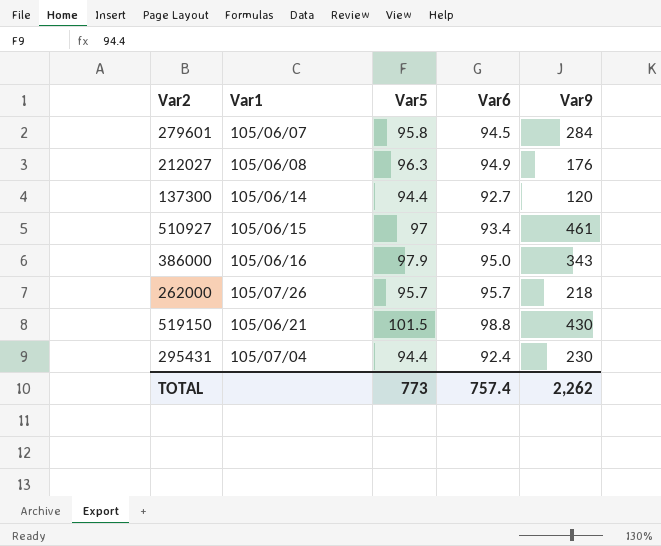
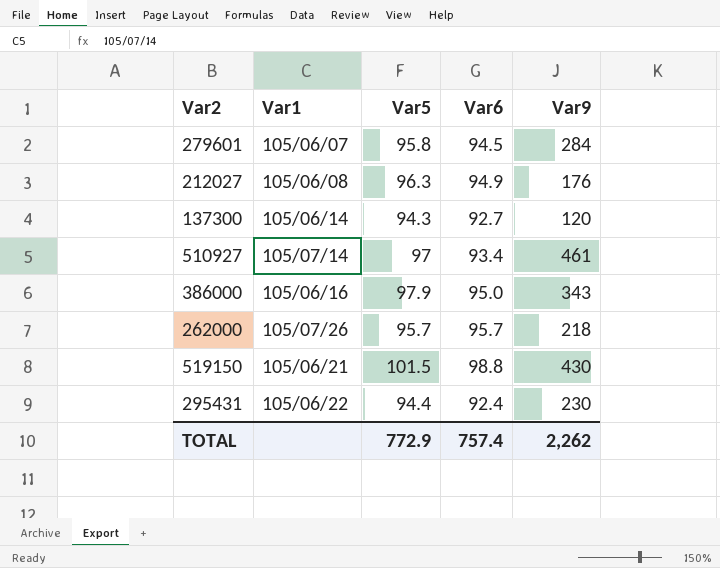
137300 | Var5: 94.4 -> 94.3
510927 | Var1: 105/06/15 -> 105/07/14
295431 | Var1: 105/07/04 -> 105/06/22
TOTAL | Var5: 773 -> 772.9

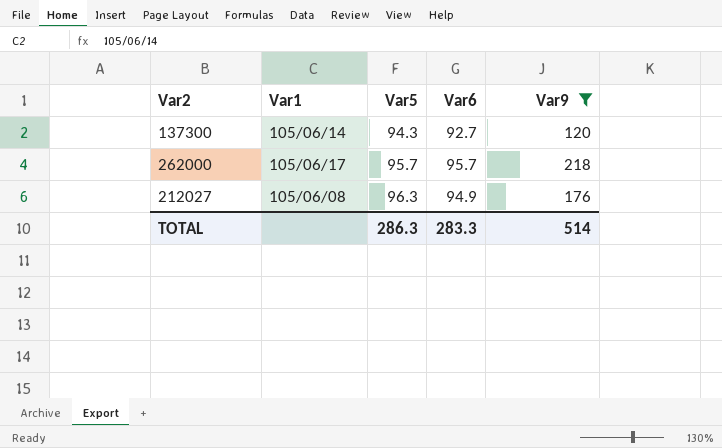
filter: none -> Var9 <= 218
row order: none -> Var5 ascending
262000 | Var1: 105/07/26 -> 105/06/17
TOTAL | Var5: 772.9 -> 286.3
TOTAL | Var6: 757.4 -> 283.3
TOTAL | Var9: 2,262 -> 514

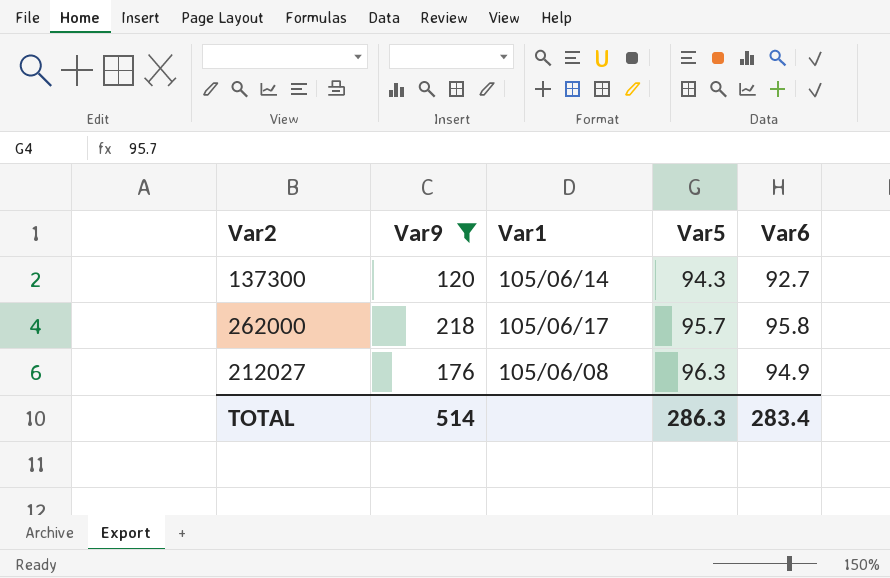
column Var9 | position: 5 -> 2
262000 | Var6: 95.7 -> 95.8
TOTAL | Var6: 283.3 -> 283.4

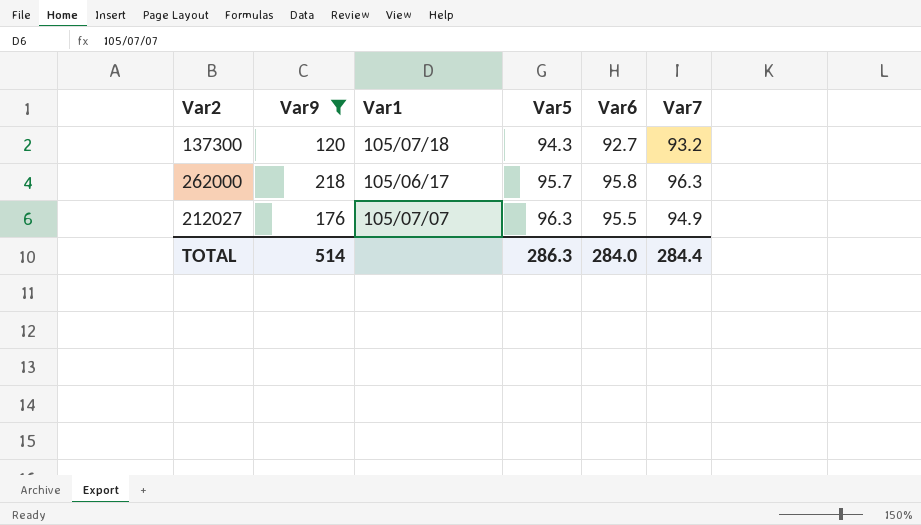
column Var7 | position: none -> 6
137300 | Var1: 105/06/14 -> 105/07/18
212027 | Var1: 105/06/08 -> 105/07/07
212027 | Var6: 94.9 -> 95.5
TOTAL | Var6: 283.4 -> 284.0

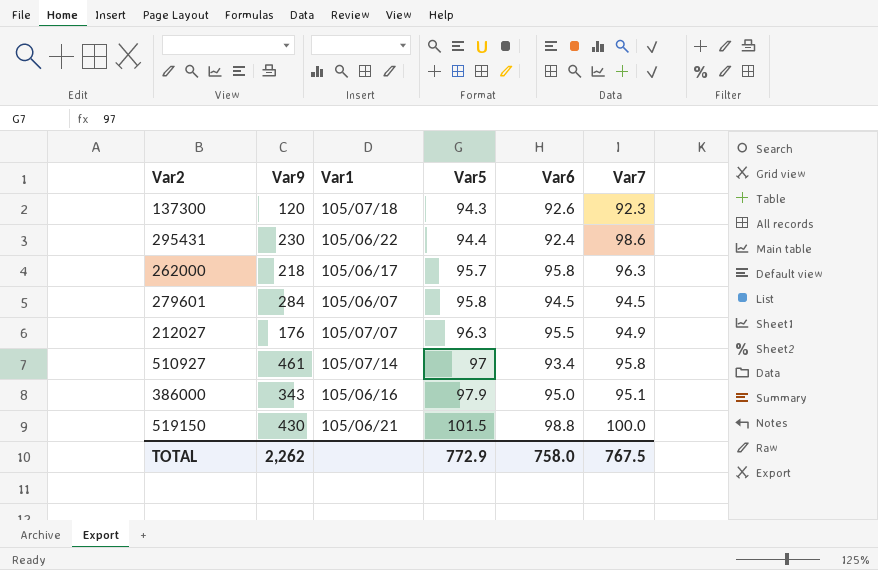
filter: Var9 <= 218 -> none
137300 | Var6: 92.7 -> 92.6
137300 | Var7: 93.2 -> 92.3
TOTAL | Var9: 514 -> 2,262
TOTAL | Var5: 286.3 -> 772.9
TOTAL | Var6: 284.0 -> 758.0
TOTAL | Var7: 284.4 -> 767.5

